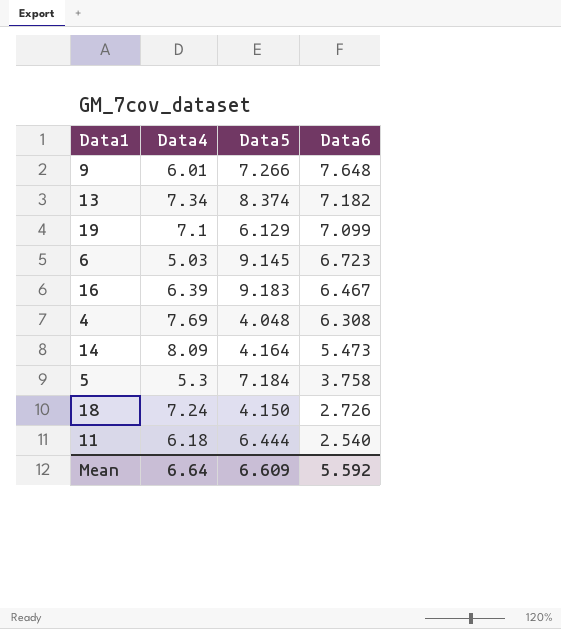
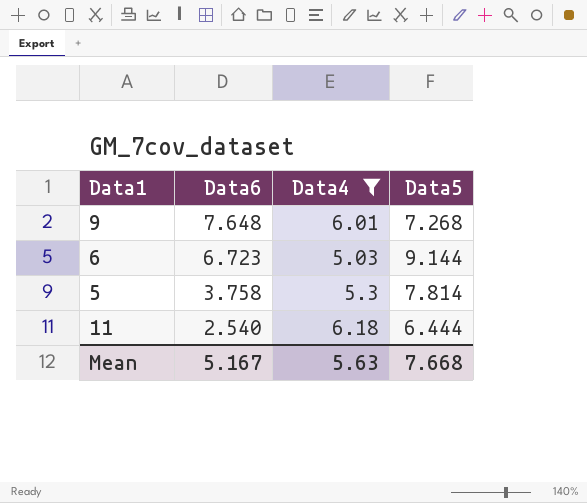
filter: none -> Data4 <= 6.18
column Data6 | position: 4 -> 2
9 | Data5: 7.266 -> 7.268
6 | Data5: 9.145 -> 9.144
5 | Data5: 7.184 -> 7.814
Mean | Data6: 5.592 -> 5.167
Mean | Data4: 6.64 -> 5.63
Mean | Data5: 6.609 -> 7.668

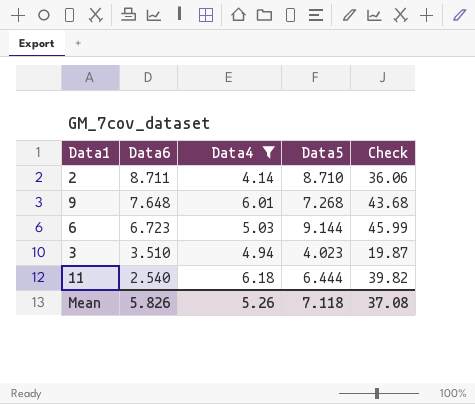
column Check | formula: none -> [Data4] * [Data5]
row 5: 3.758 | 5.3 | 7.814 -> none
row 2: none -> 8.711 | 4.14 | 8.710 | 36.06
row 3: none -> 3.510 | 4.94 | 4.023 | 19.87
Mean | Data6: 5.167 -> 5.826
Mean | Data4: 5.63 -> 5.26
Mean | Data5: 7.668 -> 7.118

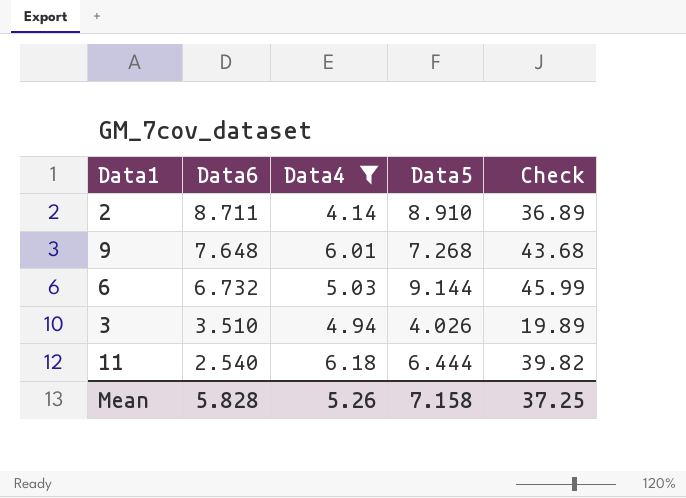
2 | Data5: 8.710 -> 8.910
2 | Check: 36.06 -> 36.89
6 | Data6: 6.723 -> 6.732
3 | Data5: 4.023 -> 4.026
3 | Check: 19.87 -> 19.89
Mean | Data6: 5.826 -> 5.828
Mean | Data5: 7.118 -> 7.158
Mean | Check: 37.08 -> 37.25

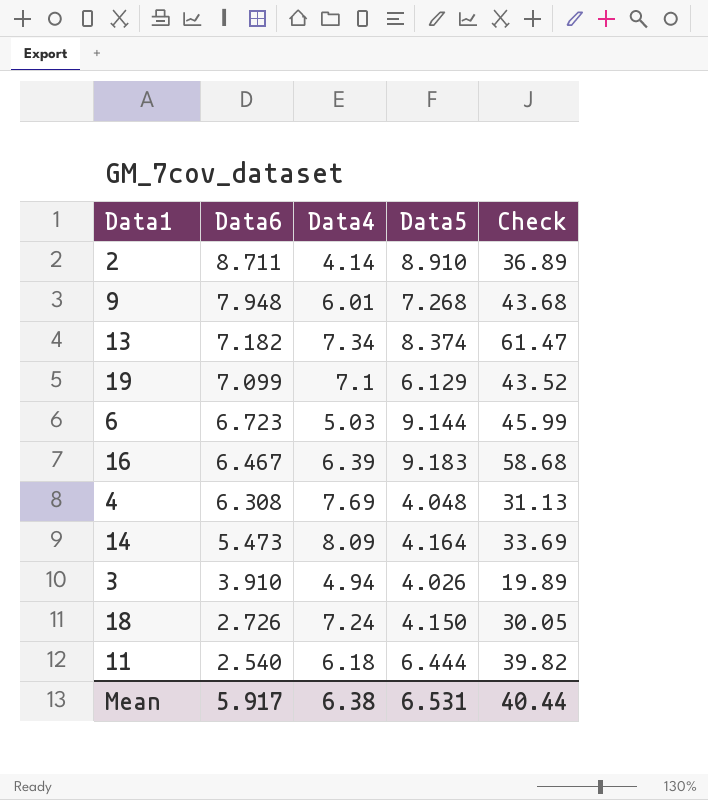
filter: Data4 <= 6.18 -> none
9 | Data6: 7.648 -> 7.948
6 | Data6: 6.732 -> 6.723
3 | Data6: 3.510 -> 3.910
Mean | Data6: 5.828 -> 5.917
Mean | Data4: 5.26 -> 6.38
Mean | Data5: 7.158 -> 6.531
Mean | Check: 37.25 -> 40.44

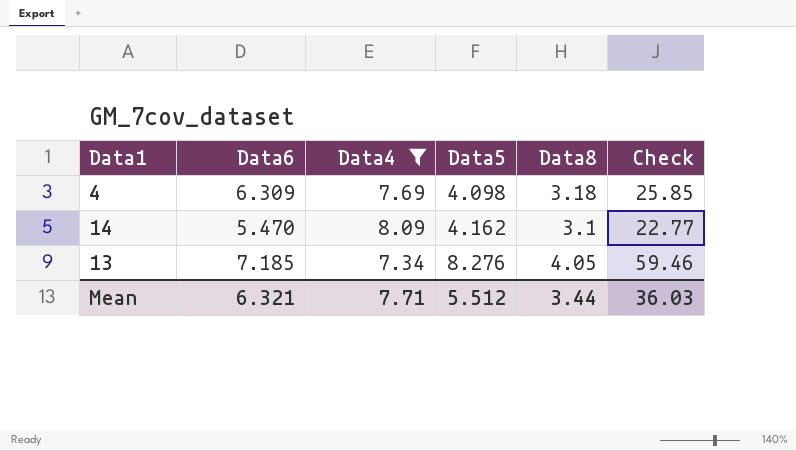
filter: none -> Data4 >= 7.34
row order: Data6 descending -> Data5 ascending
column Data8 | position: none -> 5
column Check | formula: [Data4] * [Data5] -> [Data6] * [Data5]
4 | Data6: 6.308 -> 6.309
4 | Data5: 4.048 -> 4.098
14 | Data6: 5.473 -> 5.470
14 | Data5: 4.164 -> 4.162
13 | Data6: 7.182 -> 7.185
13 | Data5: 8.374 -> 8.276
Mean | Data6: 5.917 -> 6.321
Mean | Data4: 6.38 -> 7.71
Mean | Data5: 6.531 -> 5.512
Mean | Check: 40.44 -> 36.03

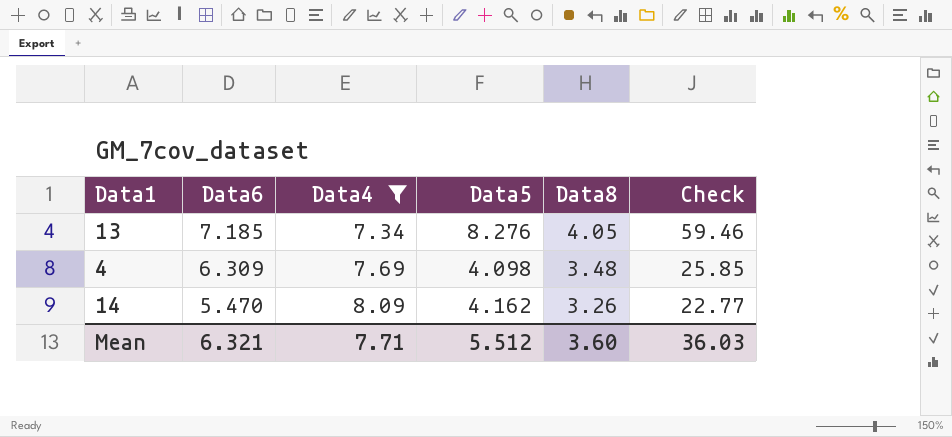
row order: Data5 ascending -> Data6 descending
4 | Data8: 3.18 -> 3.48
14 | Data8: 3.1 -> 3.26
Mean | Data8: 3.44 -> 3.60

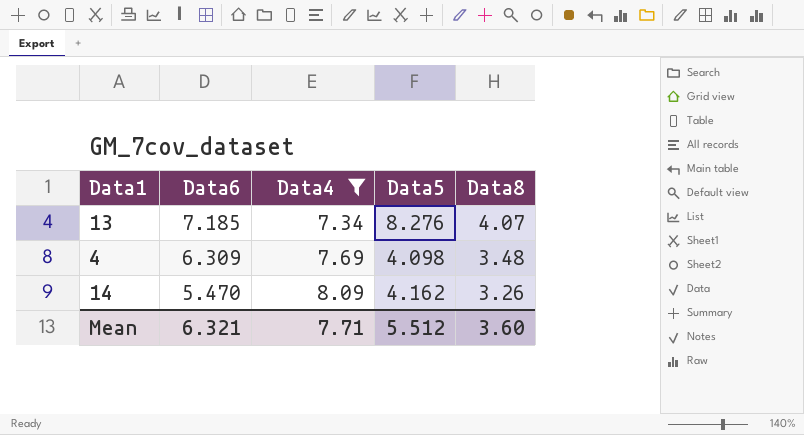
column Check | formula: [Data6] * [Data5] -> none
13 | Data8: 4.05 -> 4.07

